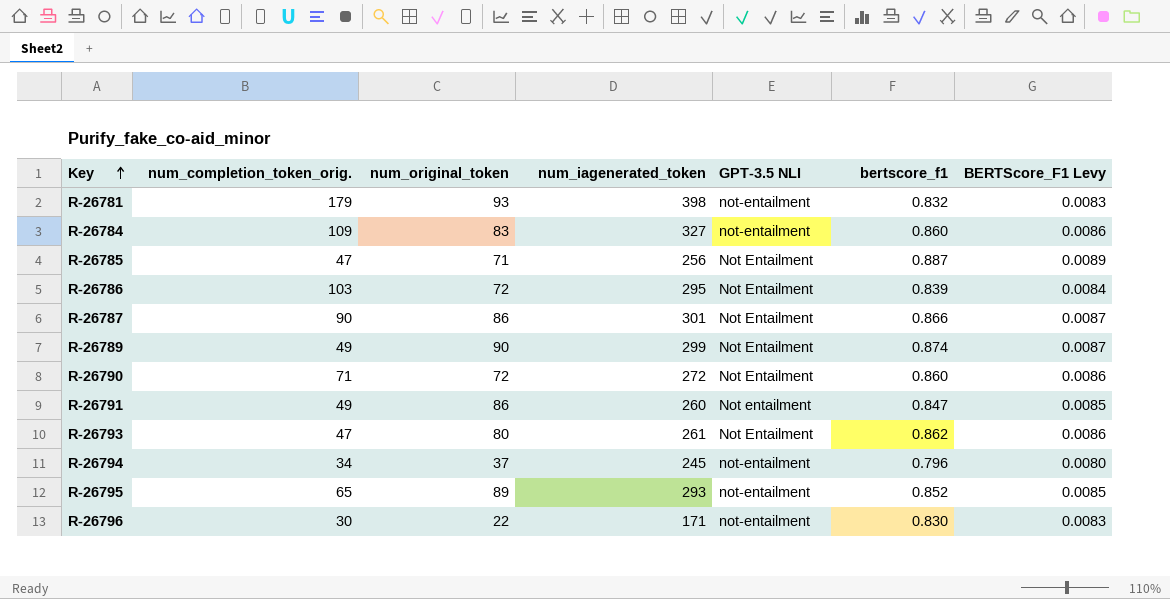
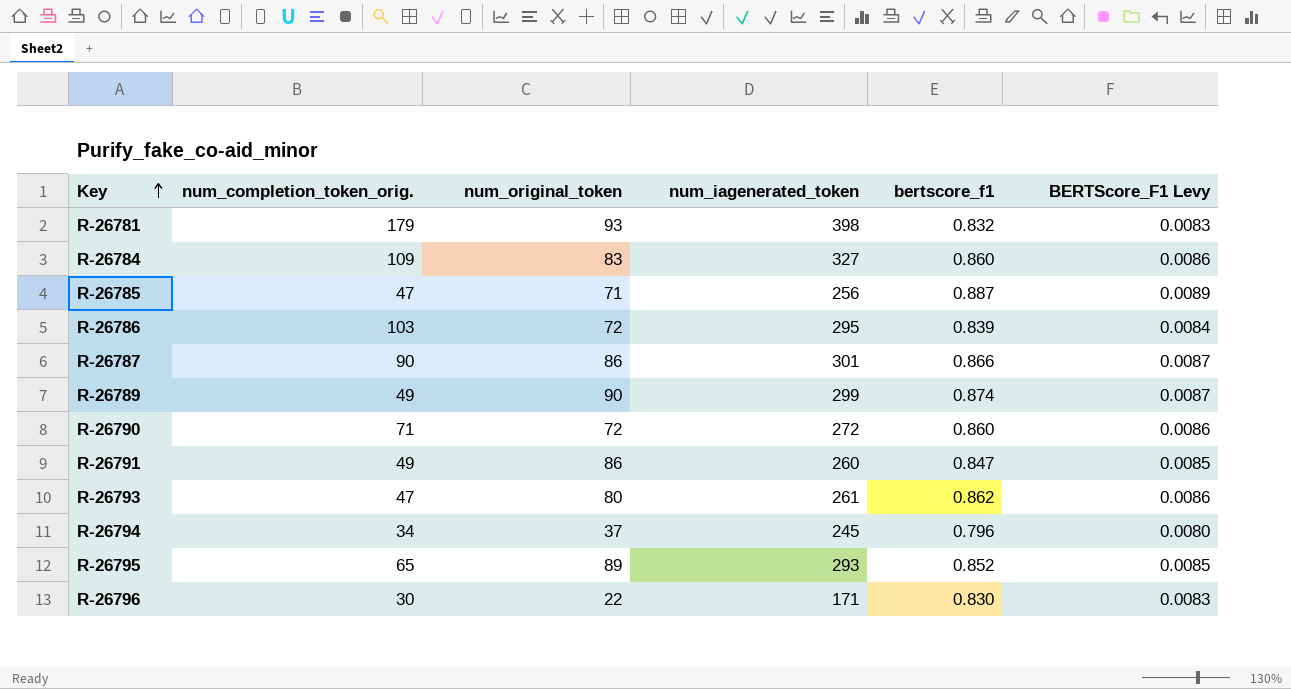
column GPT-3.5 NLI | position: 5 -> none

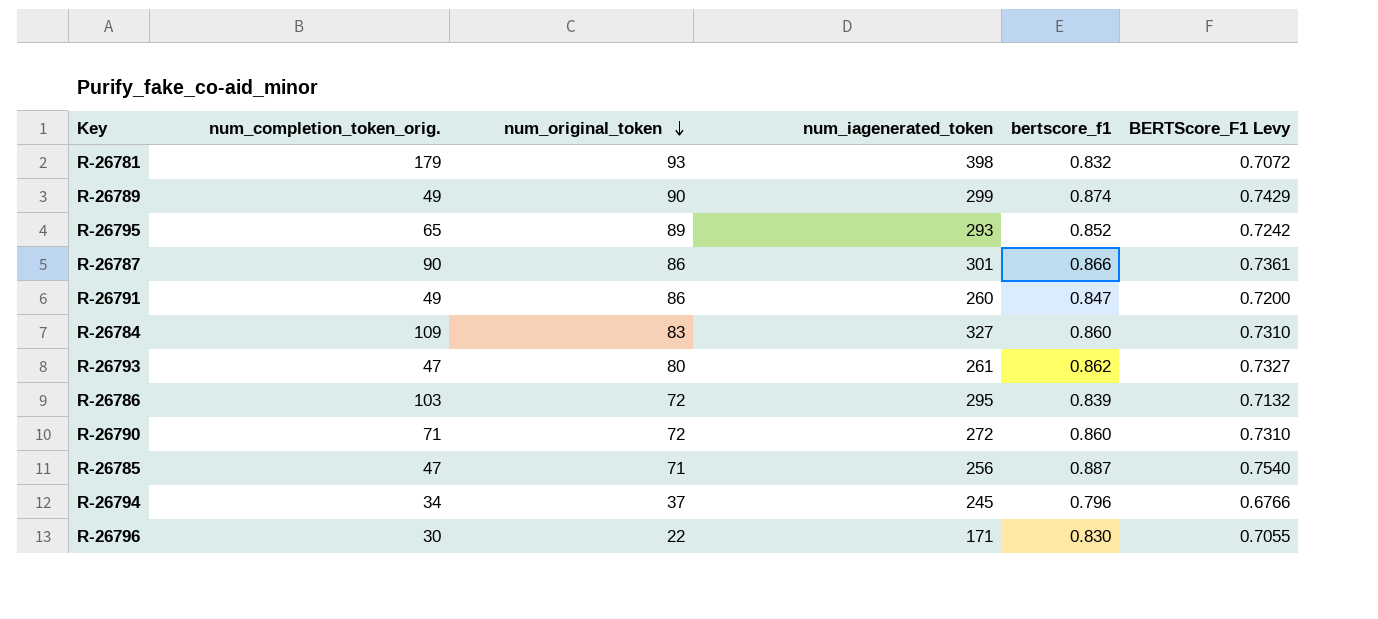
row order: Key ascending -> num_original_token descending
column BERTScore_F1 Levy | formula: [bertscore_f1] * 0.01 -> [bertscore_f1] * 0.85

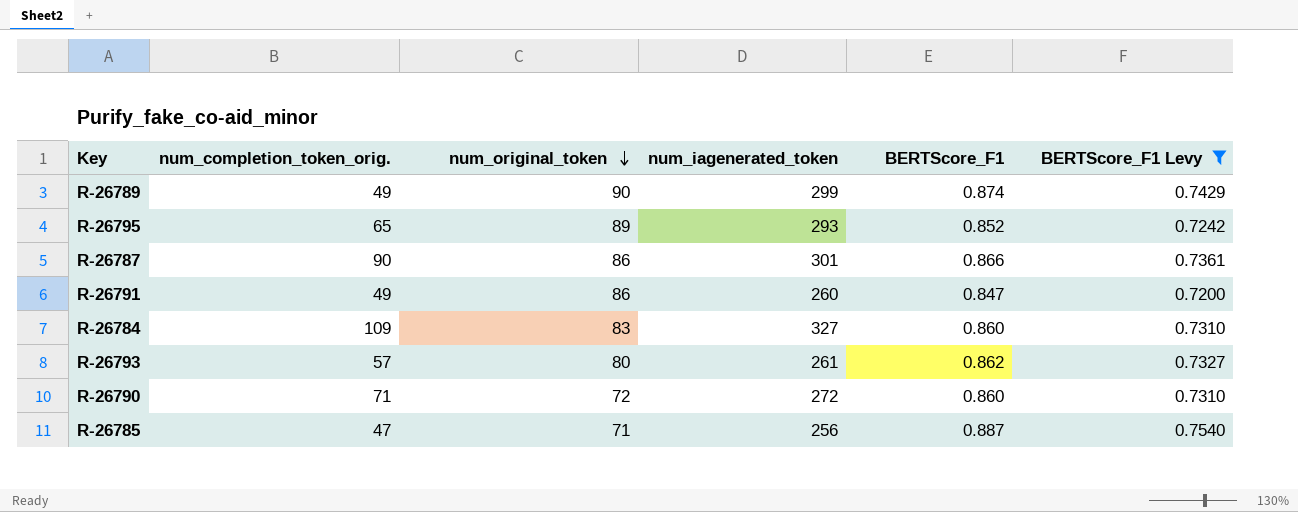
filter: none -> BERTScore_F1 Levy >= 0.7200
column name: bertscore_f1 -> BERTScore_F1
R-26793 | num_completion_token_orig.: 47 -> 57

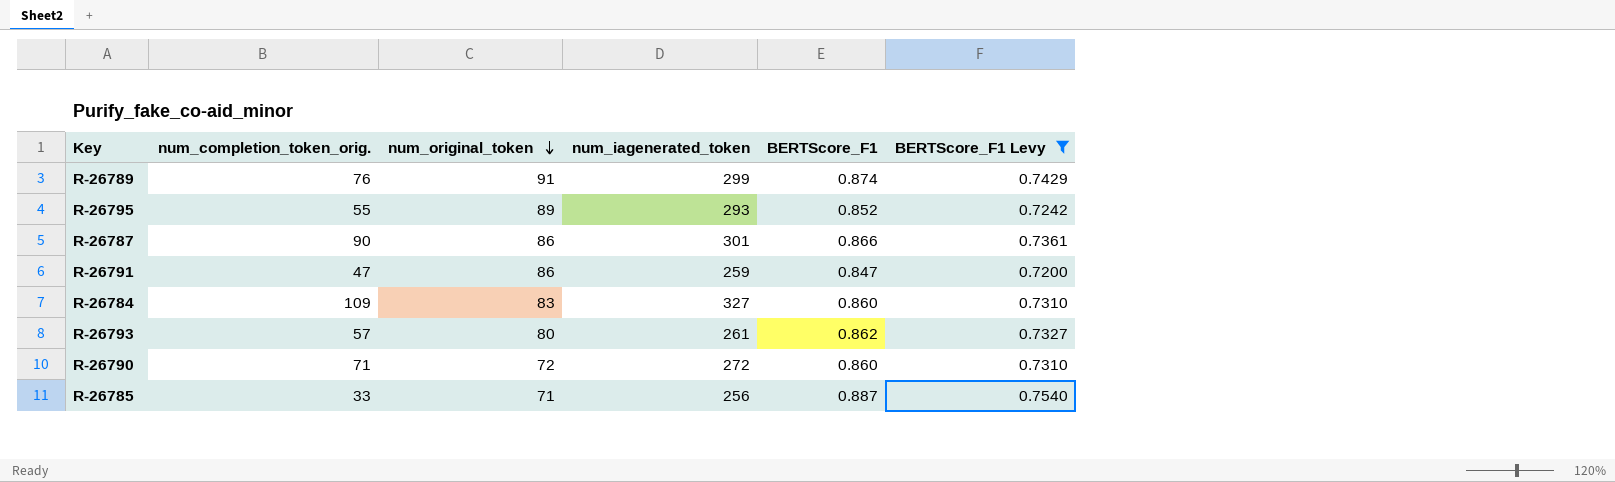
R-26789 | num_completion_token_orig.: 49 -> 76
R-26789 | num_original_token: 90 -> 91
R-26795 | num_completion_token_orig.: 65 -> 55
R-26791 | num_completion_token_orig.: 49 -> 47
R-26791 | num_iagenerated_token: 260 -> 259
R-26785 | num_completion_token_orig.: 47 -> 33

